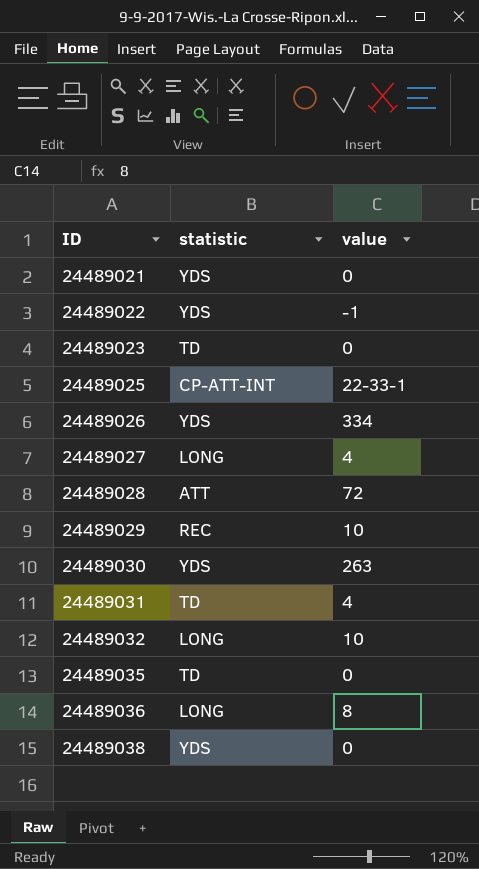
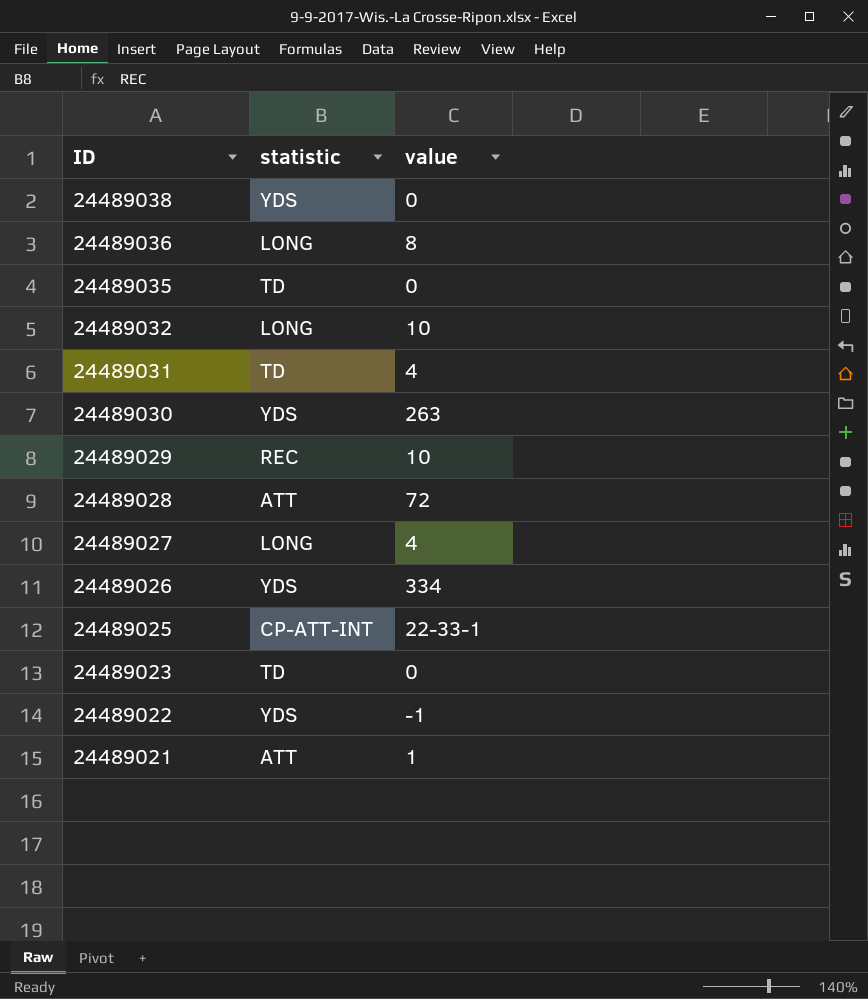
row order: ID ascending -> ID descending
24489021 | statistic: YDS -> ATT
24489021 | value: 0 -> 1

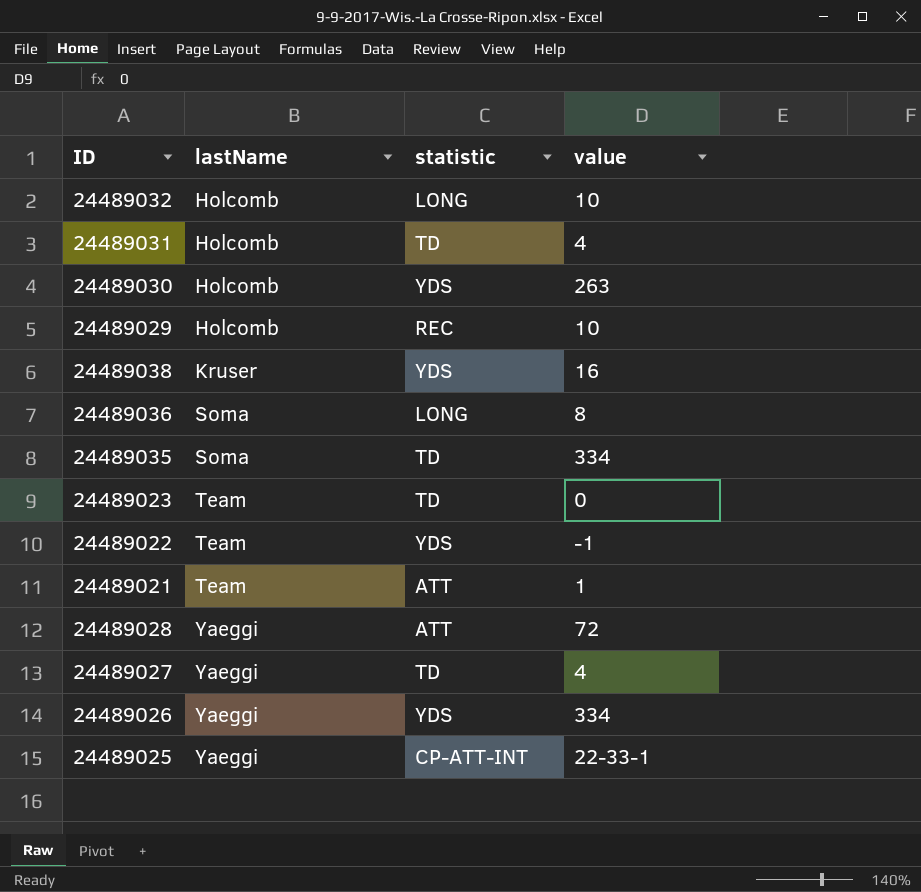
row order: ID descending -> lastName ascending
column lastName | position: none -> 2
24489038 | value: 0 -> 16
24489035 | value: 0 -> 334
24489027 | statistic: LONG -> TD

